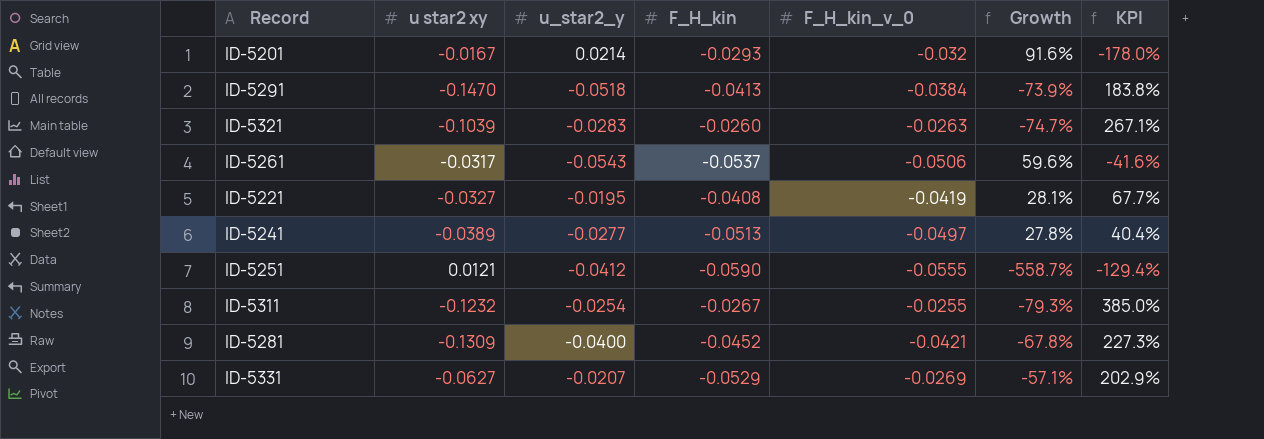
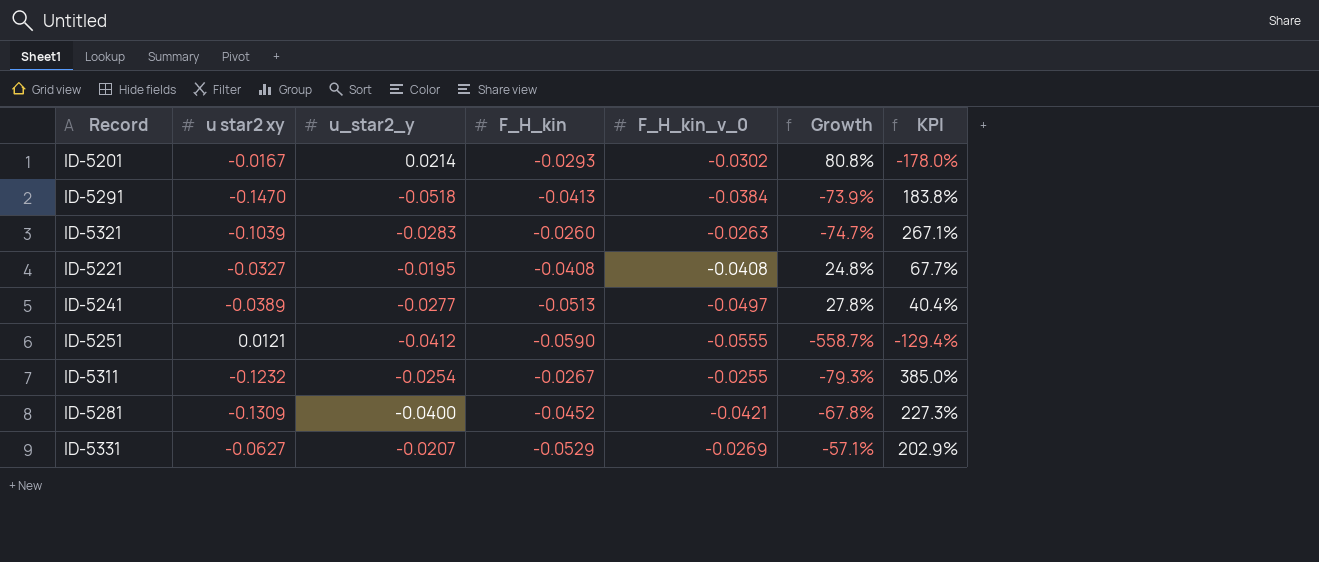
row ID-5261: -0.0317 | -0.0543 | -0.0537 | -0.0506 | 59.6% | -41.6% -> none
ID-5201 | F_H_kin_v_0: -0.032 -> -0.0302
ID-5201 | Growth: 91.6% -> 80.8%
ID-5221 | F_H_kin_v_0: -0.0419 -> -0.0408
ID-5221 | Growth: 28.1% -> 24.8%

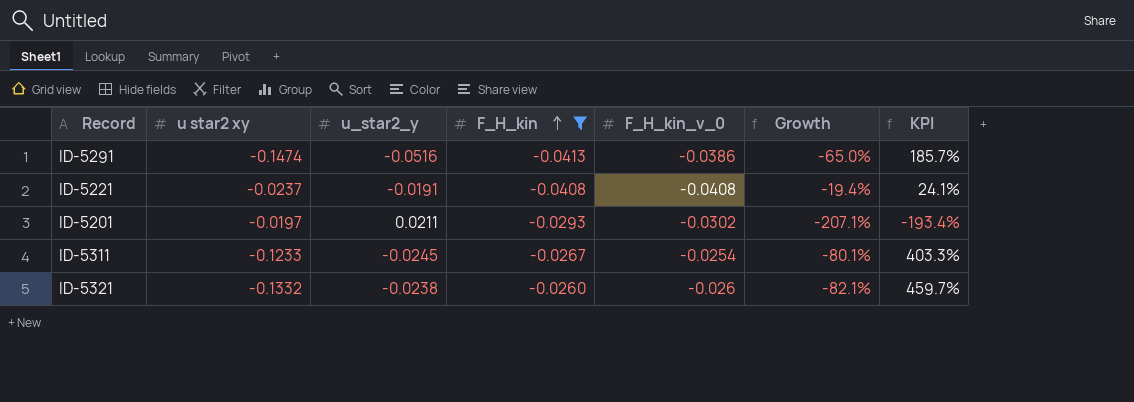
filter: none -> F_H_kin >= -0.0413
row order: none -> F_H_kin ascending
column Growth | formula: ([F_H_kin_v_0] - [u star2 xy]) / [u star2 xy] -> ([u_star2_y] - [u star2 xy]) / [u star2 xy]
ID-5291 | u star2 xy: -0.1470 -> -0.1474
ID-5291 | u_star2_y: -0.0518 -> -0.0516
ID-5291 | F_H_kin_v_0: -0.0384 -> -0.0386
ID-5291 | KPI: 183.8% -> 185.7%
ID-5221 | u star2 xy: -0.0327 -> -0.0237
ID-5221 | u_star2_y: -0.0195 -> -0.0191
ID-5221 | KPI: 67.7% -> 24.1%
ID-5201 | u star2 xy: -0.0167 -> -0.0197
ID-5201 | u_star2_y: 0.0214 -> 0.0211
ID-5201 | KPI: -178.0% -> -193.4%
ID-5311 | u star2 xy: -0.1232 -> -0.1233
ID-5311 | u_star2_y: -0.0254 -> -0.0245
ID-5311 | F_H_kin_v_0: -0.0255 -> -0.0254
ID-5311 | KPI: 385.0% -> 403.3%
ID-5321 | u star2 xy: -0.1039 -> -0.1332
ID-5321 | u_star2_y: -0.0283 -> -0.0238
ID-5321 | F_H_kin_v_0: -0.0263 -> -0.026
ID-5321 | KPI: 267.1% -> 459.7%

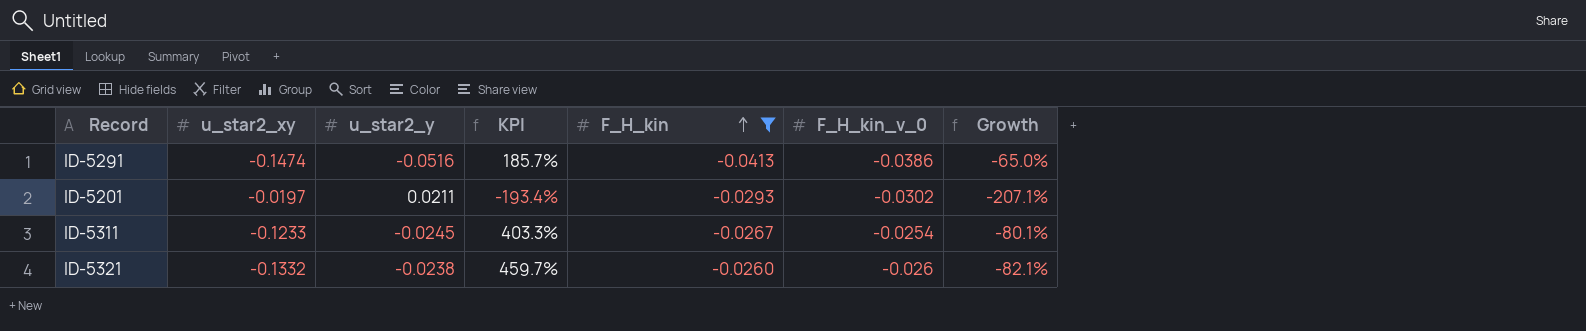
column name: u star2 xy -> u_star2_xy
column KPI | position: 7 -> 4
row ID-5221: -0.0237 | -0.0191 | -0.0408 | -0.0408 | -19.4% | 24.1% -> none

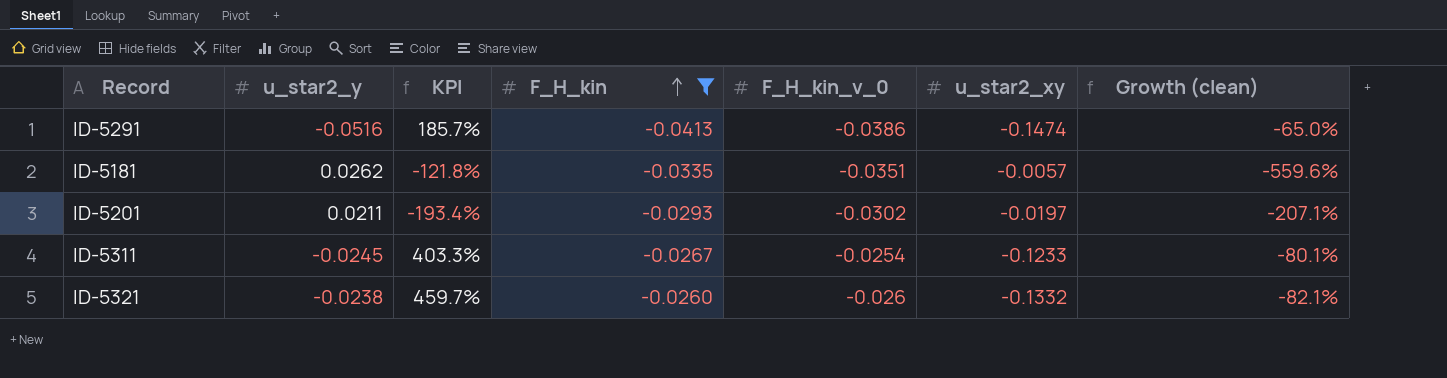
column u_star2_xy | position: 2 -> 6
column name: Growth -> Growth (clean)
row ID-5181: none -> 0.0262 | -121.8% | -0.0335 | -0.0351 | -0.0057 | -559.6%

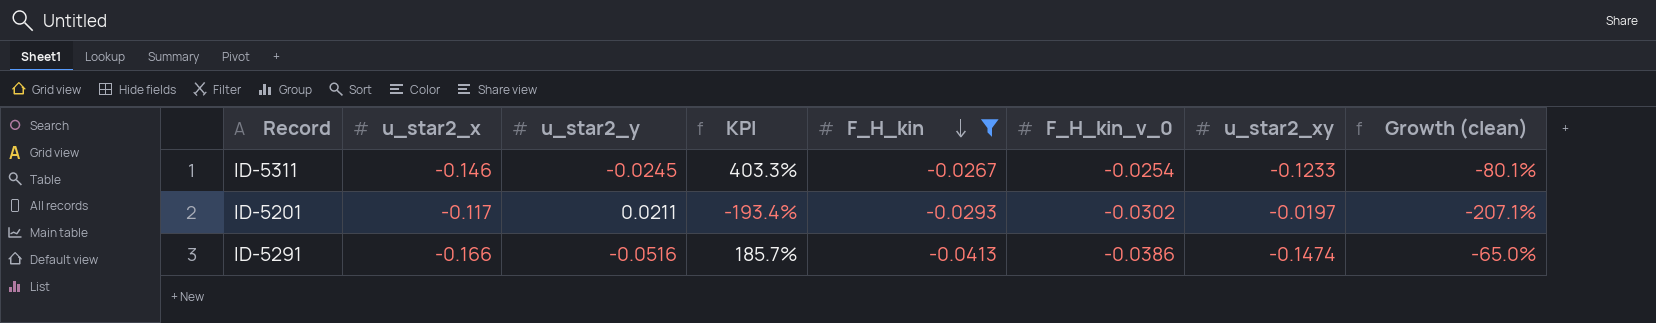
row order: F_H_kin ascending -> F_H_kin descending
column u_star2_x | position: none -> 2
row ID-5181: 0.0262 | -121.8% | -0.0335 | -0.0351 | -0.0057 | -559.6% -> none
row ID-5321: -0.0238 | 459.7% | -0.0260 | -0.026 | -0.1332 | -82.1% -> none

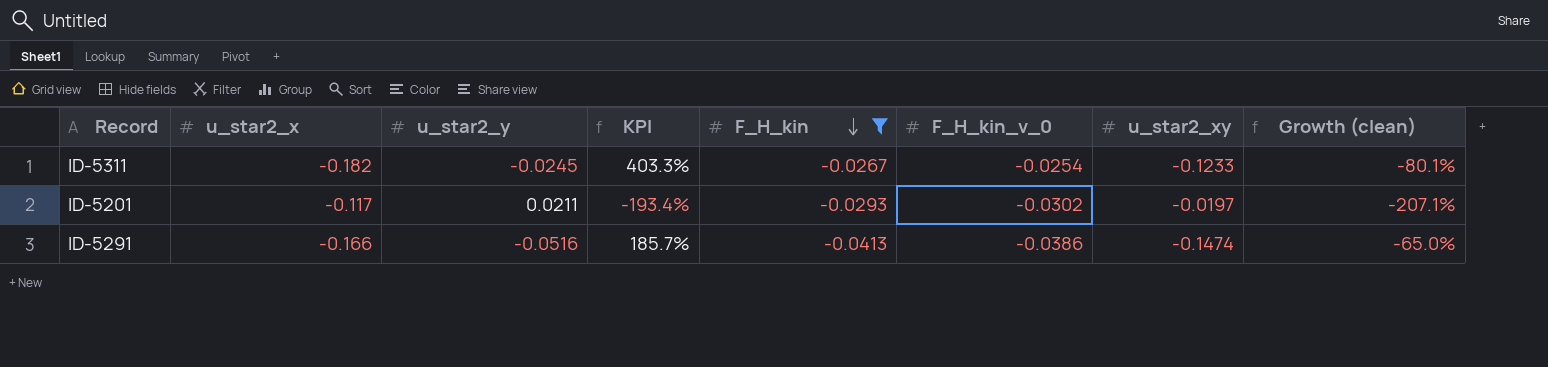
ID-5311 | u_star2_x: -0.146 -> -0.182

